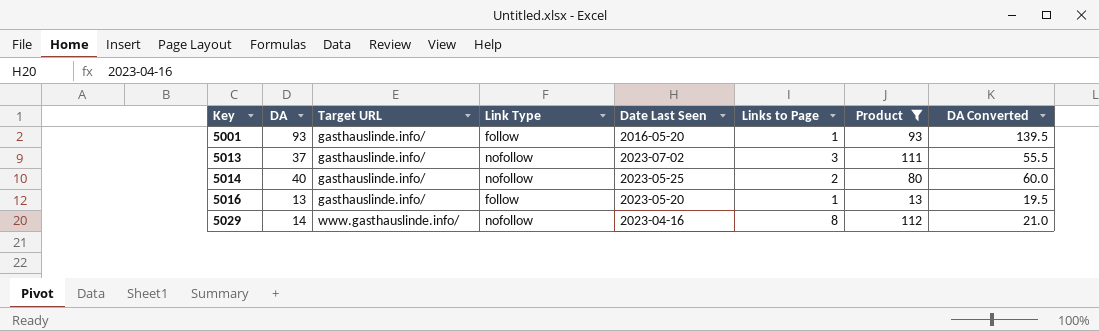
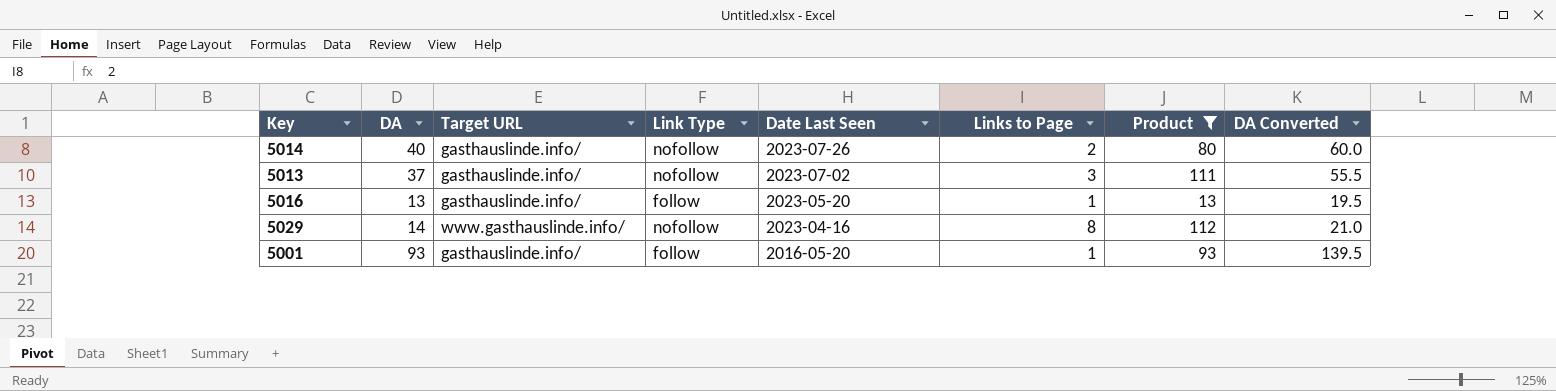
row order: Key ascending -> Date Last Seen descending
5014 | Date Last Seen: 2023-05-25 -> 2023-07-26

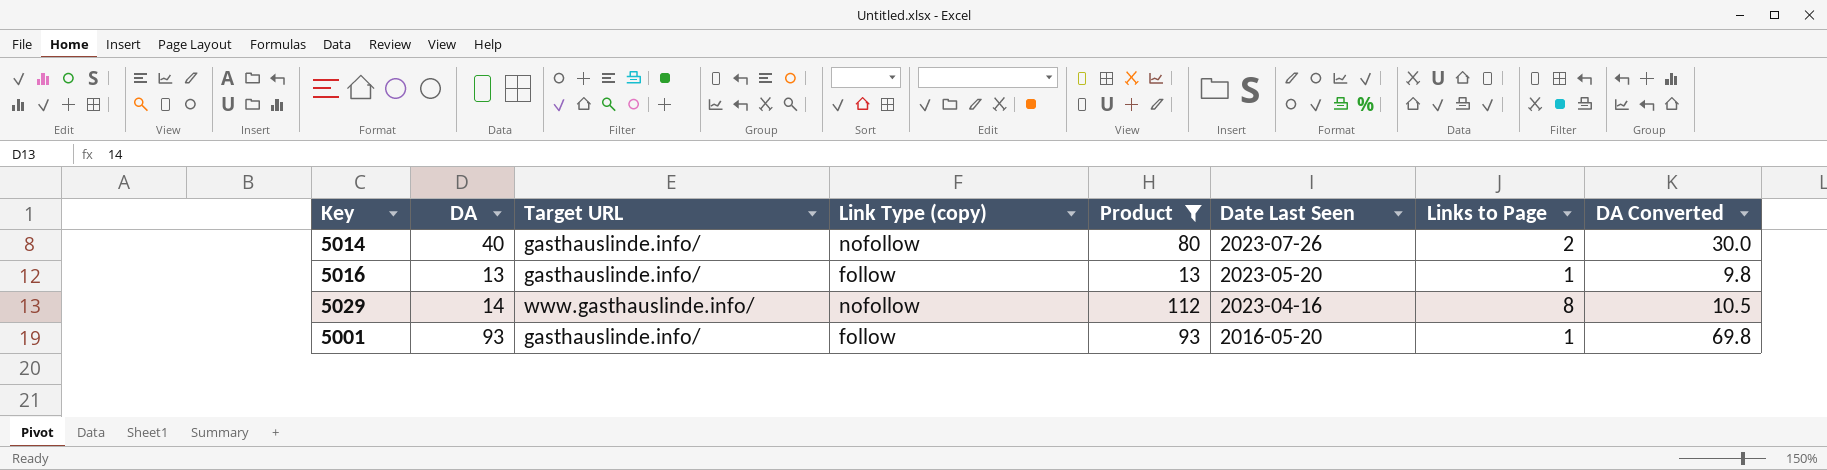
column name: Link Type -> Link Type (copy)
column Product | position: 7 -> 5
column DA Converted | formula: [DA] * 1.5 -> [DA] * 0.75
row 5013: 37 | gasthauslinde.info/ | nofollow | 2023-07-02 | 3 | 111 | 55.5 -> none

